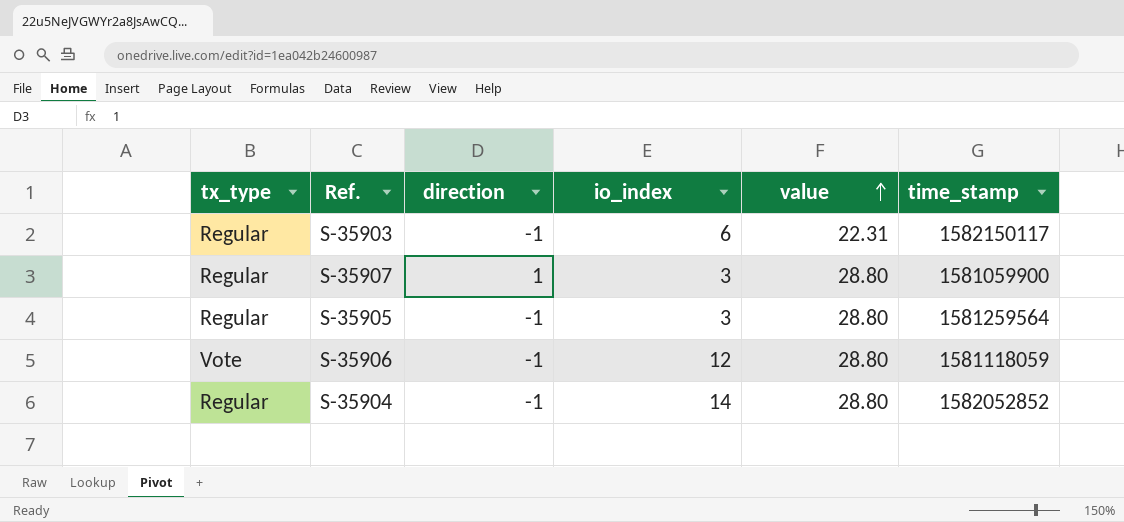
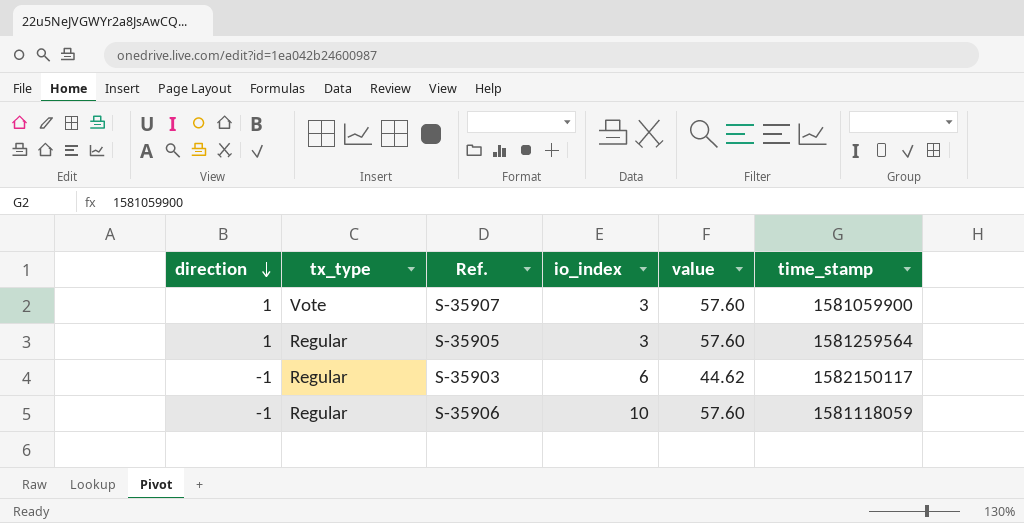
row order: value ascending -> direction descending
column direction | position: 3 -> 1
row S-35904: Regular | -1 | 14 | 28.80 | 1582052852 -> none
S-35907 | tx_type: Regular -> Vote
S-35907 | value: 28.80 -> 57.60
S-35905 | direction: -1 -> 1
S-35905 | value: 28.80 -> 57.60
S-35903 | value: 22.31 -> 44.62
S-35906 | tx_type: Vote -> Regular
S-35906 | io_index: 12 -> 10
S-35906 | value: 28.80 -> 57.60

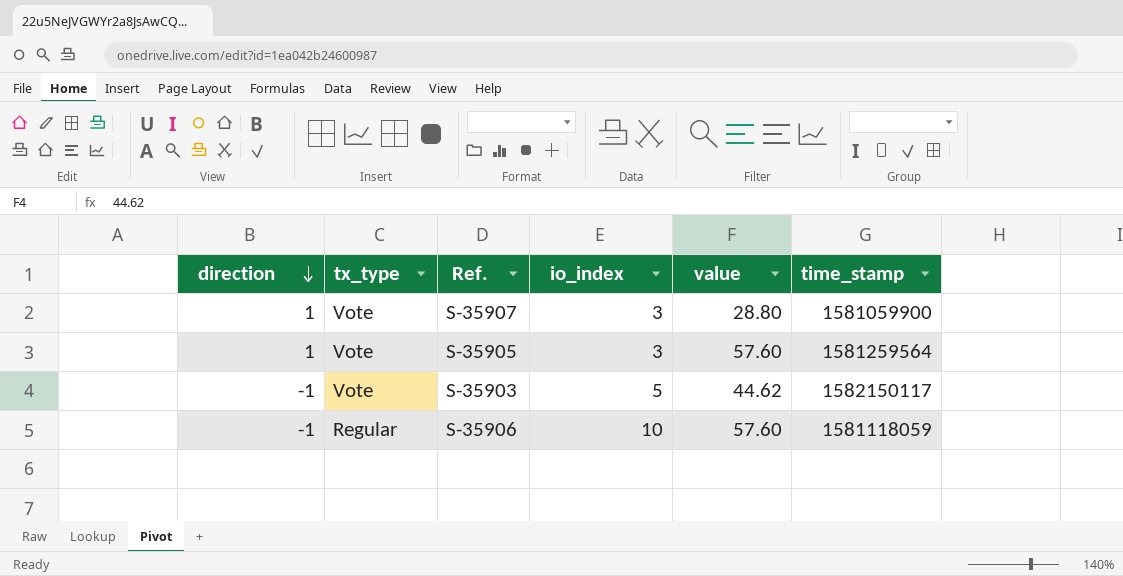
S-35907 | value: 57.60 -> 28.80
S-35905 | tx_type: Regular -> Vote
S-35903 | tx_type: Regular -> Vote
S-35903 | io_index: 6 -> 5

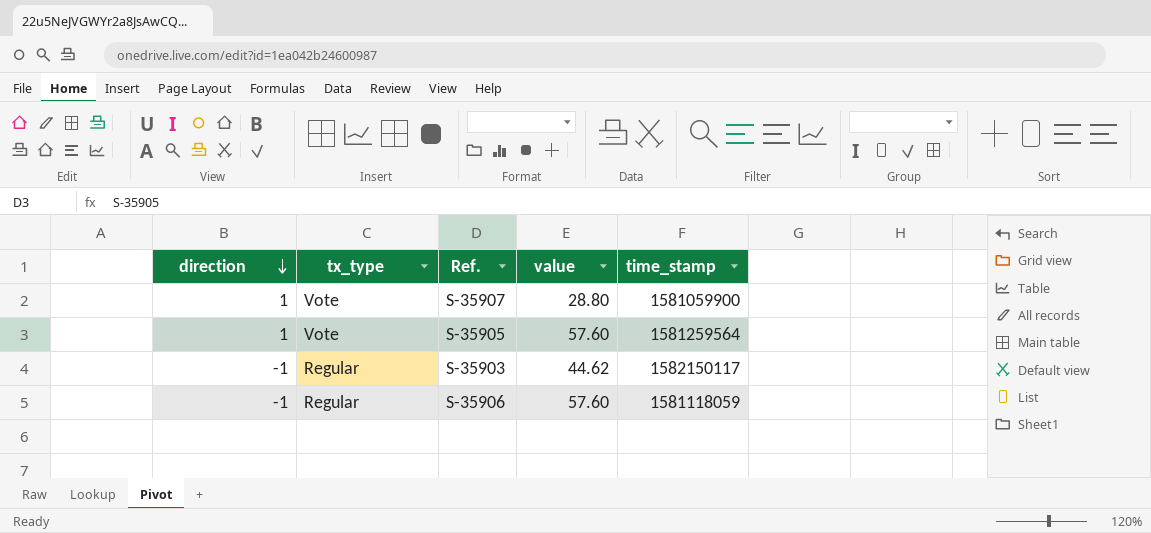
column io_index | position: 4 -> none
S-35903 | tx_type: Vote -> Regular

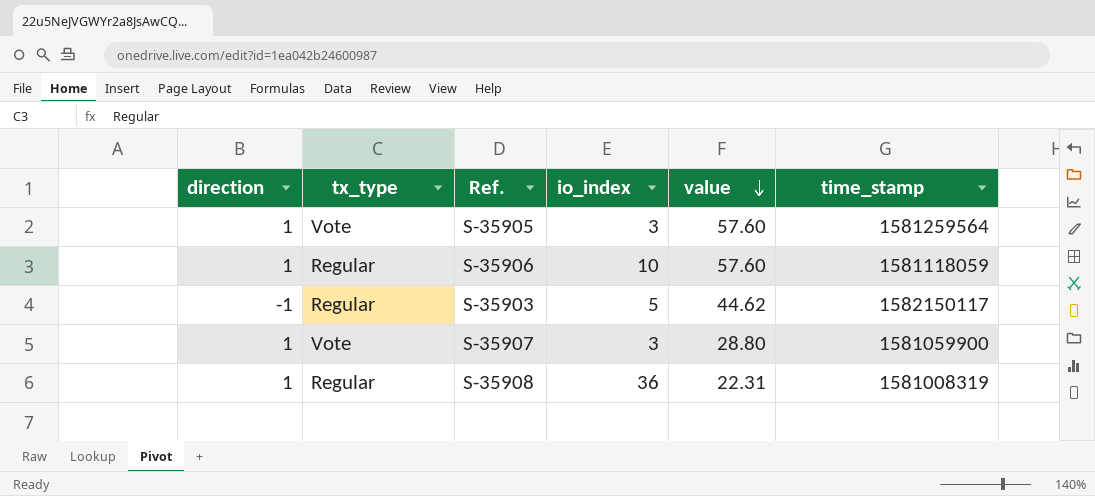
row order: direction descending -> value descending
column io_index | position: none -> 4
S-35906 | direction: -1 -> 1
row S-35908: none -> 1 | Regular | 36 | 22.31 | 1581008319

